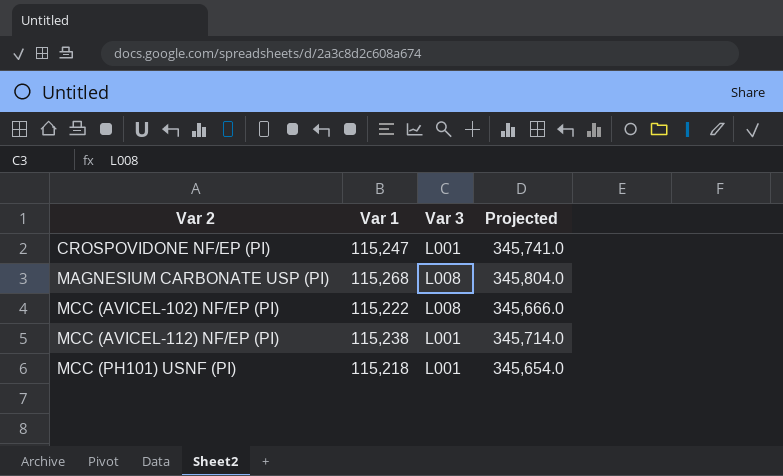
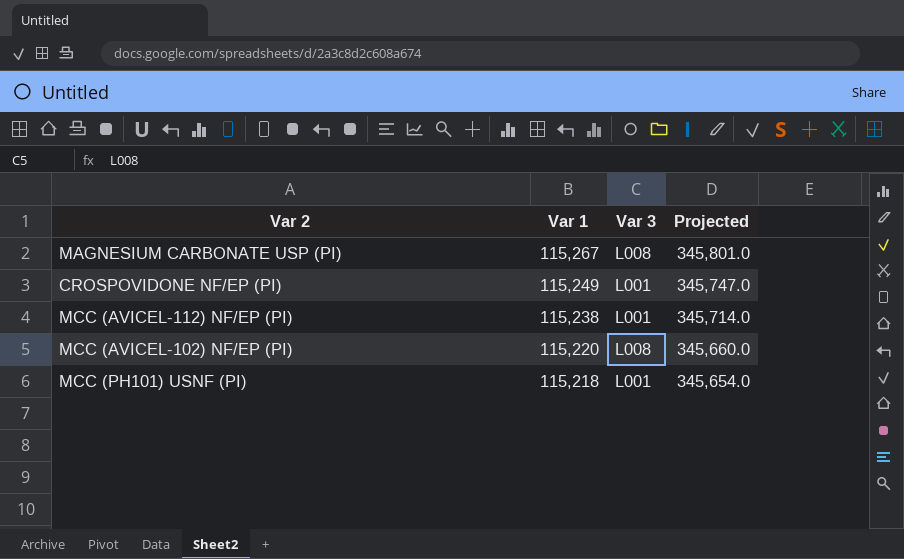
row order: Var 2 ascending -> Var 1 descending
MAGNESIUM CARBONATE USP (PI) | Var 1: 115,268 -> 115,267
MAGNESIUM CARBONATE USP (PI) | Projected: 345,804.0 -> 345,801.0
CROSPOVIDONE NF/EP (PI) | Var 1: 115,247 -> 115,249
CROSPOVIDONE NF/EP (PI) | Projected: 345,741.0 -> 345,747.0
MCC (AVICEL-102) NF/EP (PI) | Var 1: 115,222 -> 115,220
MCC (AVICEL-102) NF/EP (PI) | Projected: 345,666.0 -> 345,660.0

